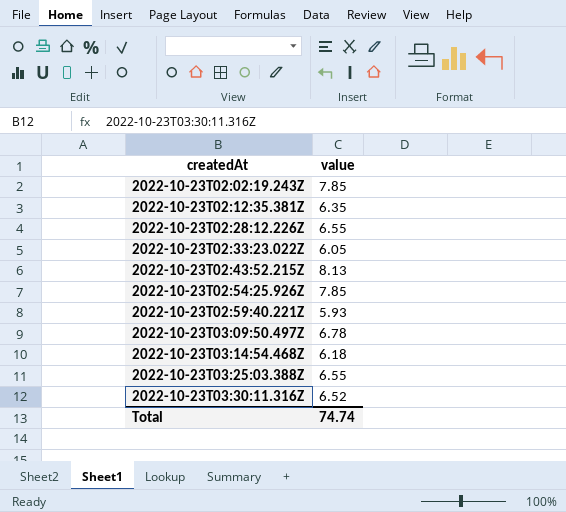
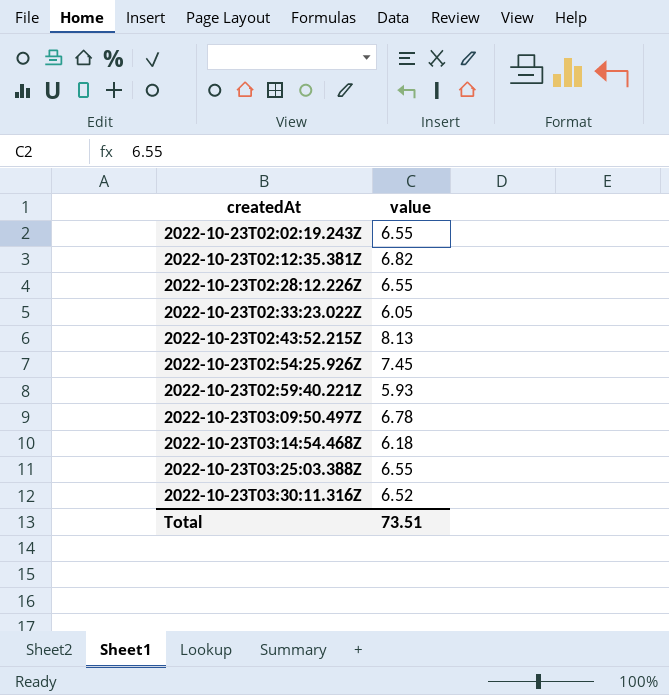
2022-10-23T02:02:19.243Z | value: 7.85 -> 6.55
2022-10-23T02:12:35.381Z | value: 6.35 -> 6.82
2022-10-23T02:54:25.926Z | value: 7.85 -> 7.45
Total | value: 74.74 -> 73.51

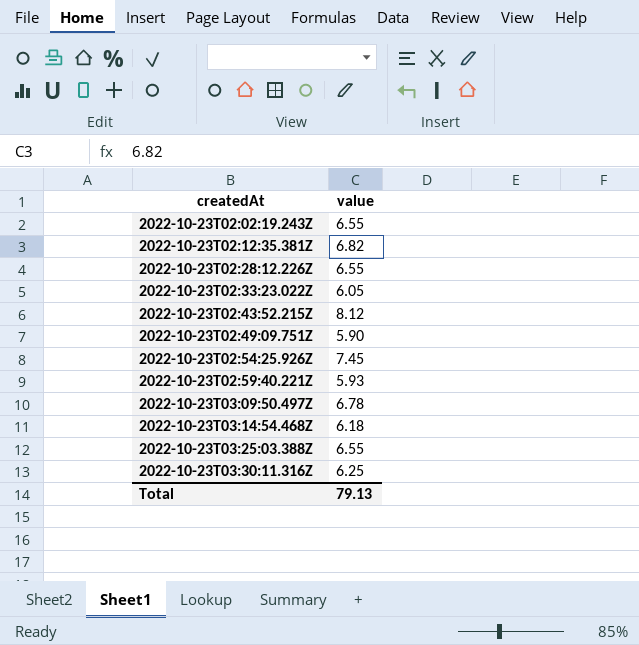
2022-10-23T02:43:52.215Z | value: 8.13 -> 8.12
row 2022-10-23T02:49:09.751Z: none -> 5.90
2022-10-23T03:30:11.316Z | value: 6.52 -> 6.25
Total | value: 73.51 -> 79.13

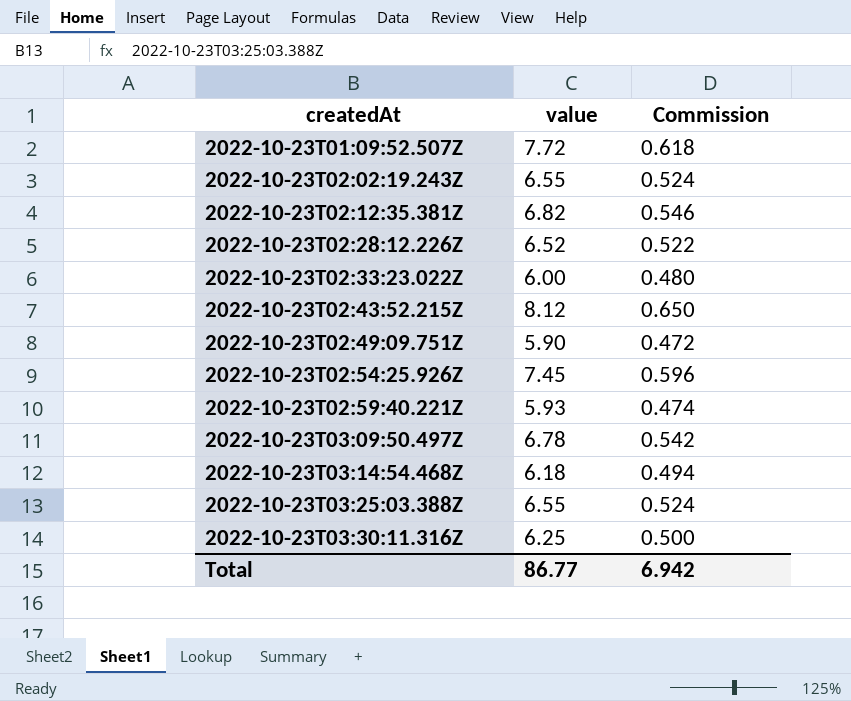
column Commission | formula: none -> [value] * 0.08
row 2022-10-23T01:09:52.507Z: none -> 7.72 | 0.618
2022-10-23T02:28:12.226Z | value: 6.55 -> 6.52
2022-10-23T02:33:23.022Z | value: 6.05 -> 6.00
Total | value: 79.13 -> 86.77

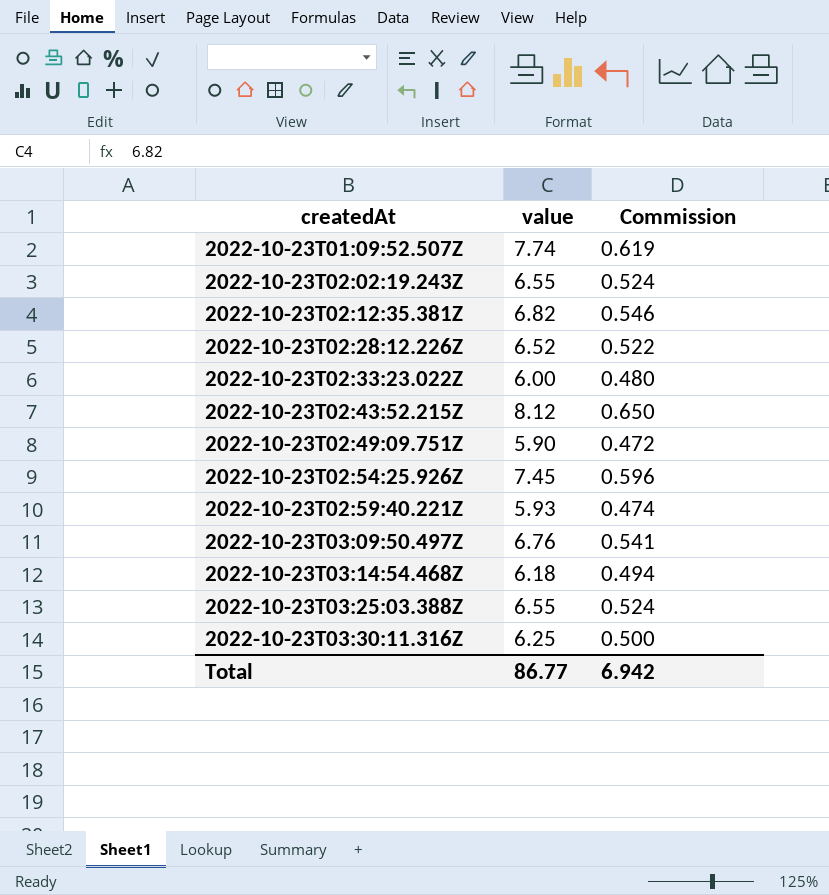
2022-10-23T01:09:52.507Z | value: 7.72 -> 7.74
2022-10-23T01:09:52.507Z | Commission: 0.618 -> 0.619
2022-10-23T03:09:50.497Z | value: 6.78 -> 6.76
2022-10-23T03:09:50.497Z | Commission: 0.542 -> 0.541

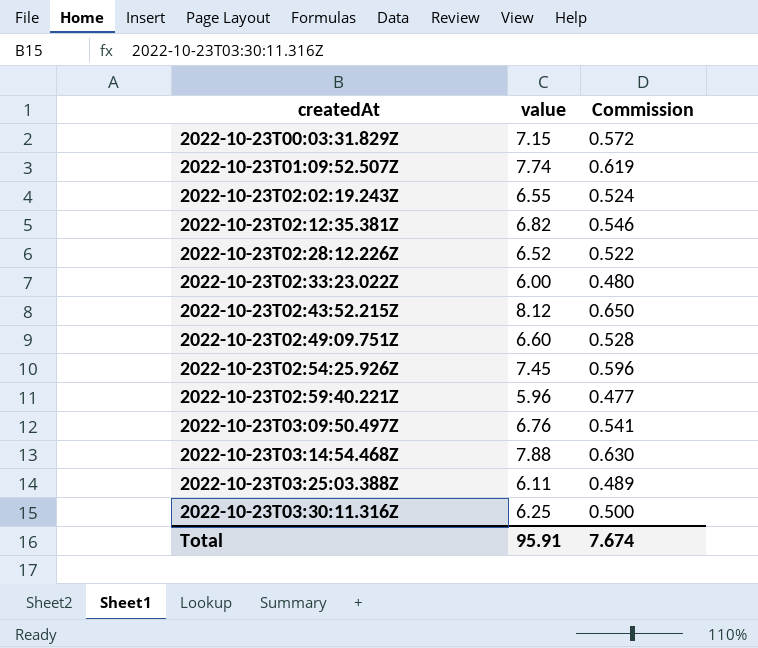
row 2022-10-23T00:03:31.829Z: none -> 7.15 | 0.572
2022-10-23T02:49:09.751Z | value: 5.90 -> 6.60
2022-10-23T02:49:09.751Z | Commission: 0.472 -> 0.528
2022-10-23T02:59:40.221Z | value: 5.93 -> 5.96
2022-10-23T02:59:40.221Z | Commission: 0.474 -> 0.477
2022-10-23T03:14:54.468Z | value: 6.18 -> 7.88
2022-10-23T03:14:54.468Z | Commission: 0.494 -> 0.630
2022-10-23T03:25:03.388Z | value: 6.55 -> 6.11
2022-10-23T03:25:03.388Z | Commission: 0.524 -> 0.489
Total | value: 86.77 -> 95.91
Total | Commission: 6.942 -> 7.674

